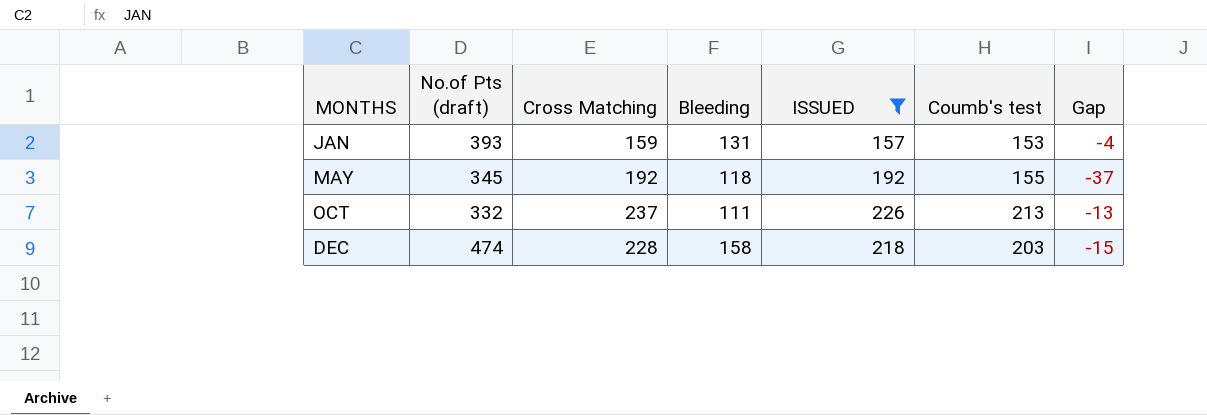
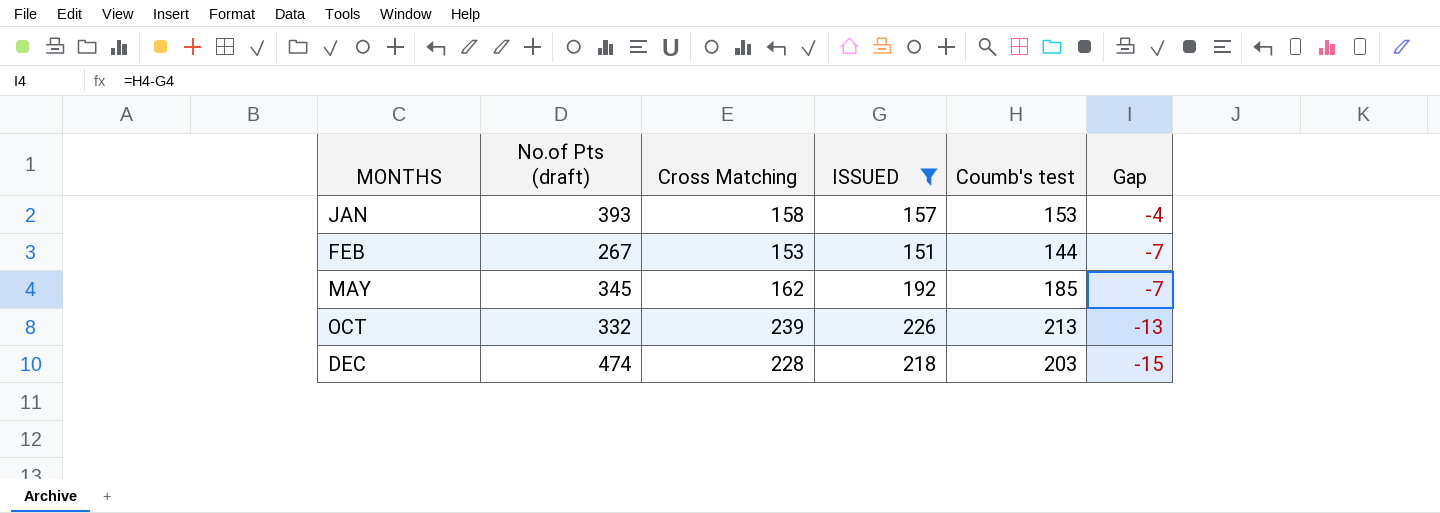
column Bleeding | position: 4 -> none
JAN | Cross Matching: 159 -> 158
row FEB: none -> 267 | 153 | 151 | 144 | -7
MAY | Cross Matching: 192 -> 162
MAY | Coumb's test: 155 -> 185
MAY | Gap: -37 -> -7
OCT | Cross Matching: 237 -> 239

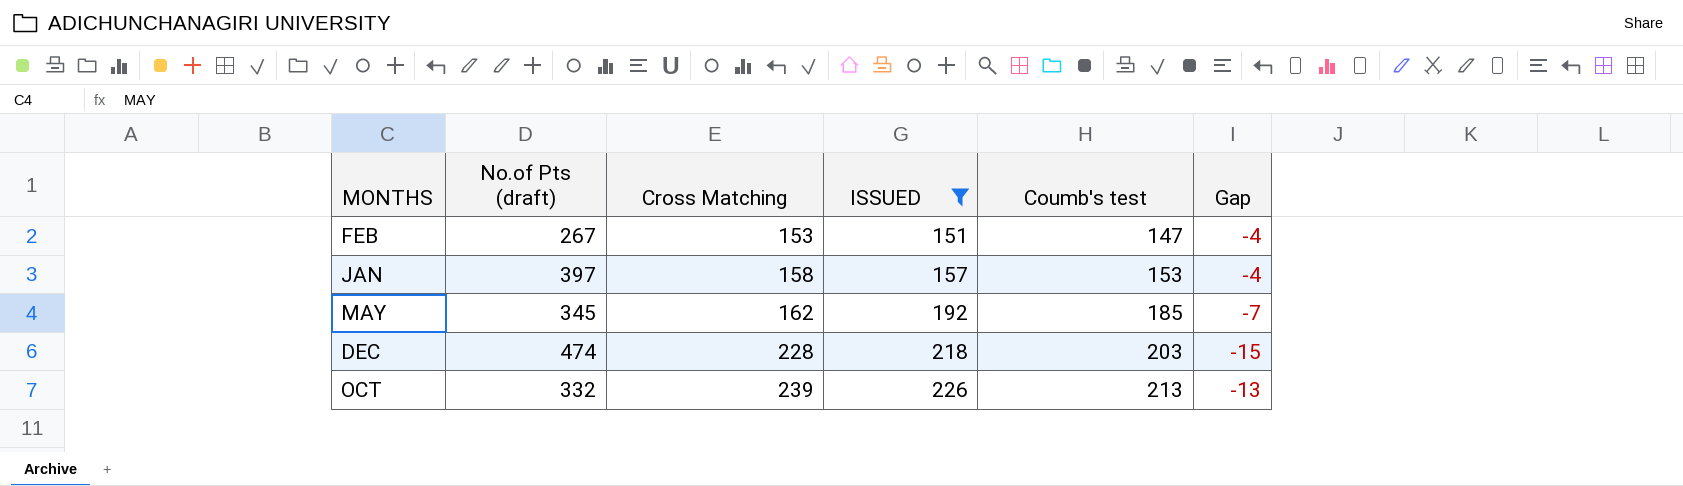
row order: MONTHS ascending -> Cross Matching ascending
FEB | Coumb's test: 144 -> 147
FEB | Gap: -7 -> -4
JAN | No.of Pts (draft): 393 -> 397

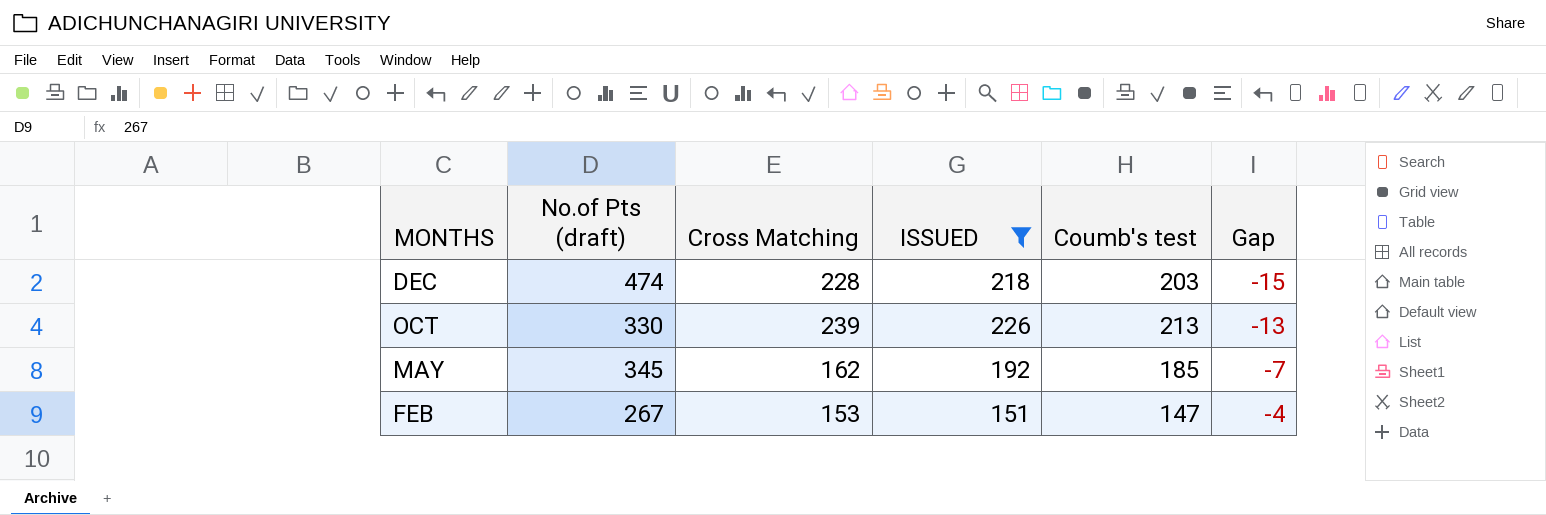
row order: Cross Matching ascending -> MONTHS descending
row JAN: 397 | 158 | 157 | 153 | -4 -> none
OCT | No.of Pts (draft): 332 -> 330

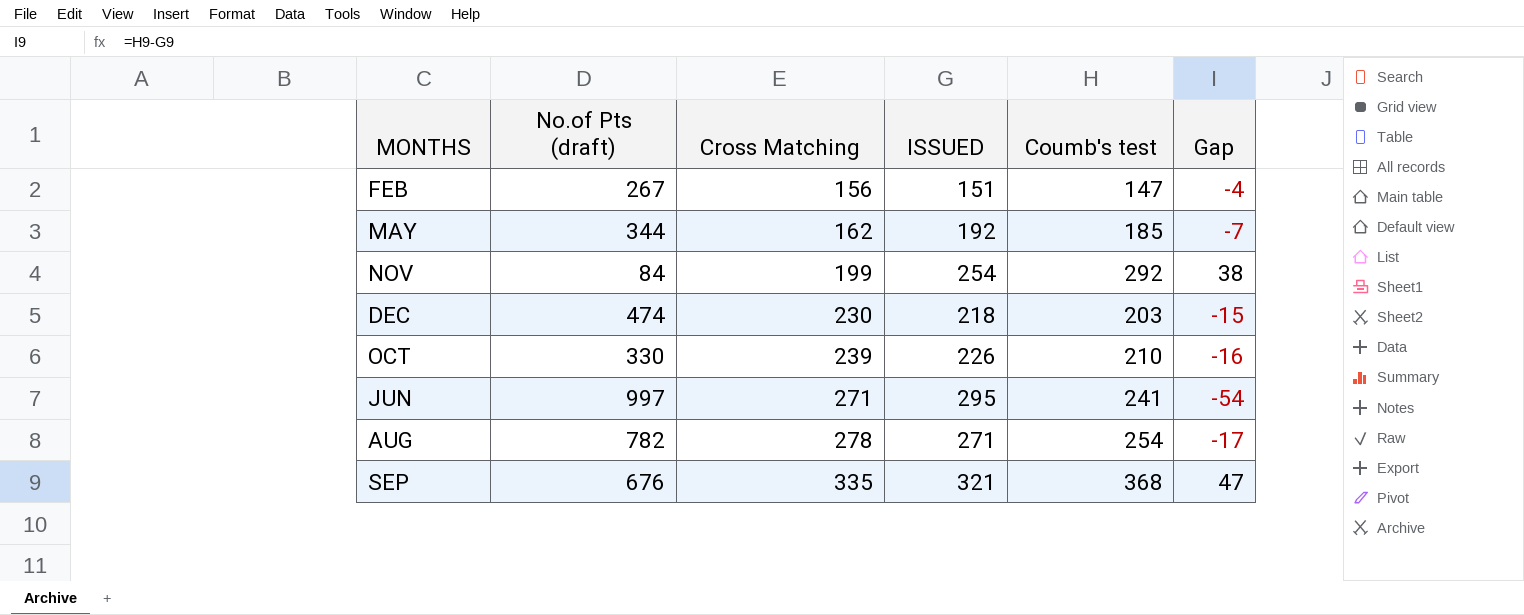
filter: ISSUED <= 226 -> none
row order: MONTHS descending -> Cross Matching ascending
FEB | Cross Matching: 153 -> 156
MAY | No.of Pts (draft): 345 -> 344
DEC | Cross Matching: 228 -> 230
OCT | Coumb's test: 213 -> 210
OCT | Gap: -13 -> -16

